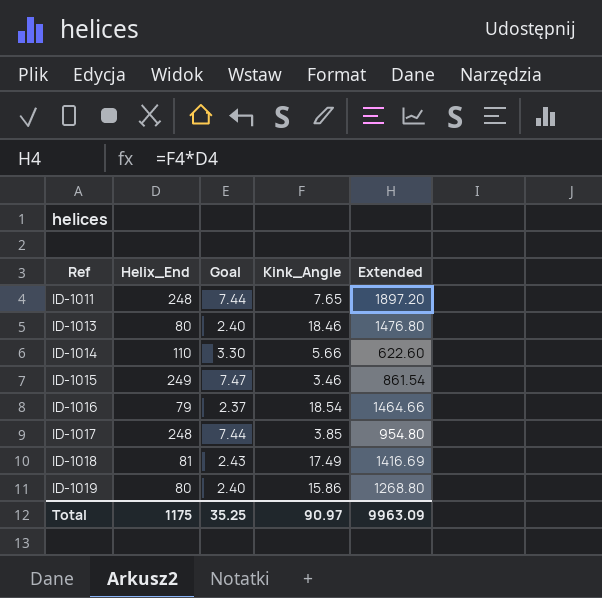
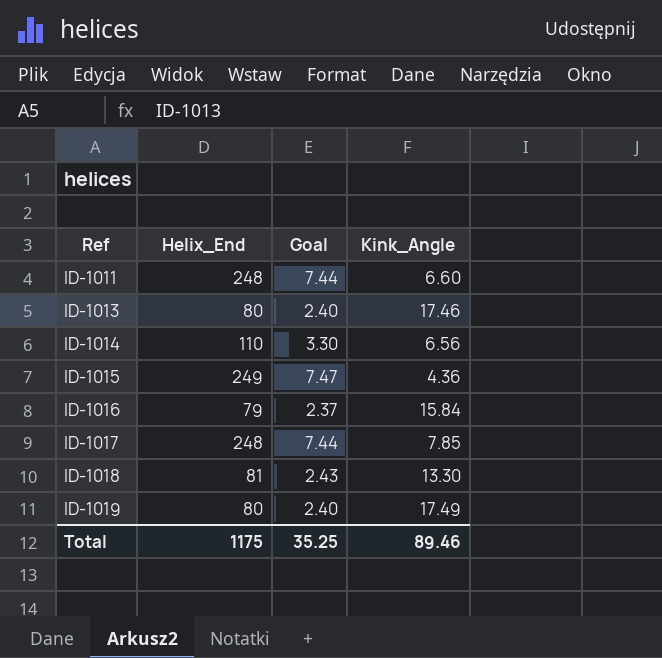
column Extended | formula: [Helix_End] * [Kink_Angle] -> none
ID-1011 | Kink_Angle: 7.65 -> 6.60
ID-1013 | Kink_Angle: 18.46 -> 17.46
ID-1014 | Kink_Angle: 5.66 -> 6.56
ID-1015 | Kink_Angle: 3.46 -> 4.36
ID-1016 | Kink_Angle: 18.54 -> 15.84
ID-1017 | Kink_Angle: 3.85 -> 7.85
ID-1018 | Kink_Angle: 17.49 -> 13.30
ID-1019 | Kink_Angle: 15.86 -> 17.49
Total | Kink_Angle: 90.97 -> 89.46

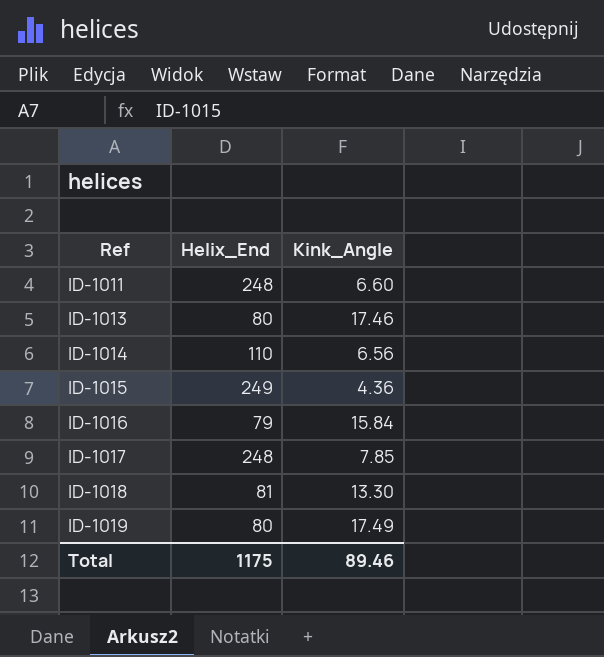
column Goal | formula: [Helix_End] * 0.03 -> none

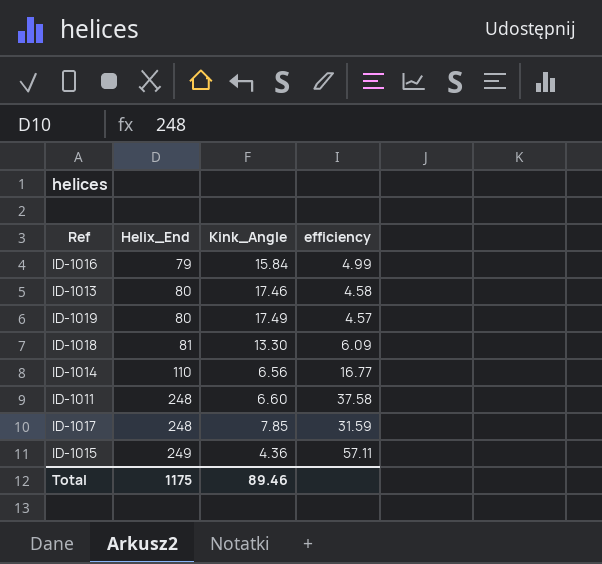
row order: Ref ascending -> Helix_End ascending
column efficiency | formula: none -> [Helix_End] / [Kink_Angle]

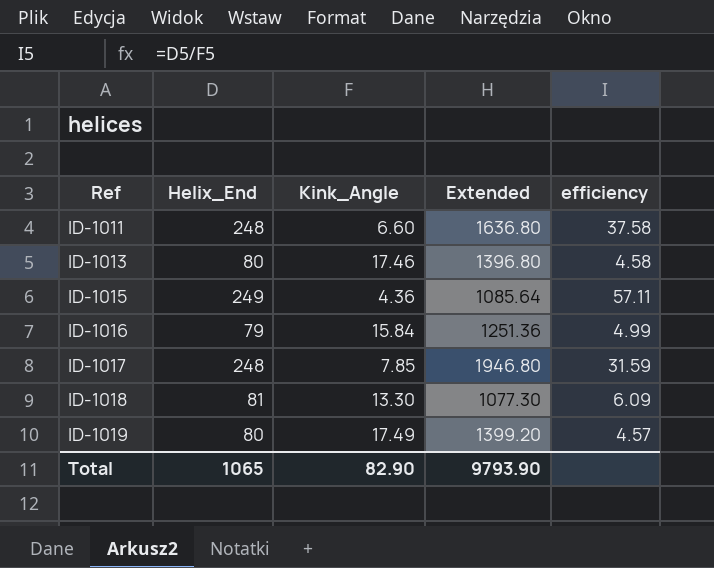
row order: Helix_End ascending -> Ref ascending
column Extended | formula: none -> [Helix_End] * [Kink_Angle]
row ID-1014: 110 | 6.56 | 16.77 -> none
Total | Helix_End: 1175 -> 1065
Total | Kink_Angle: 89.46 -> 82.90

